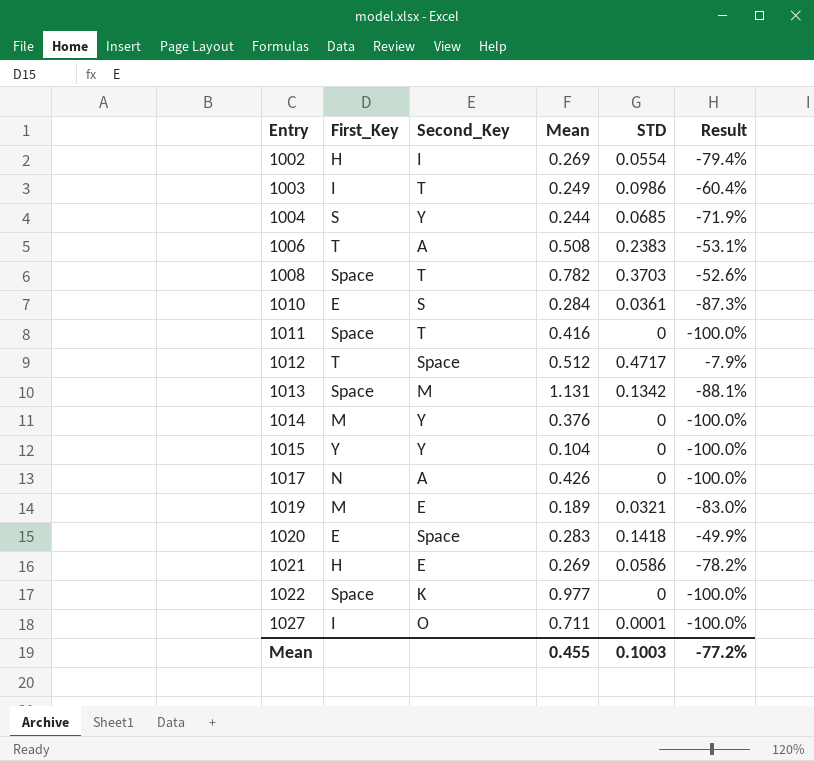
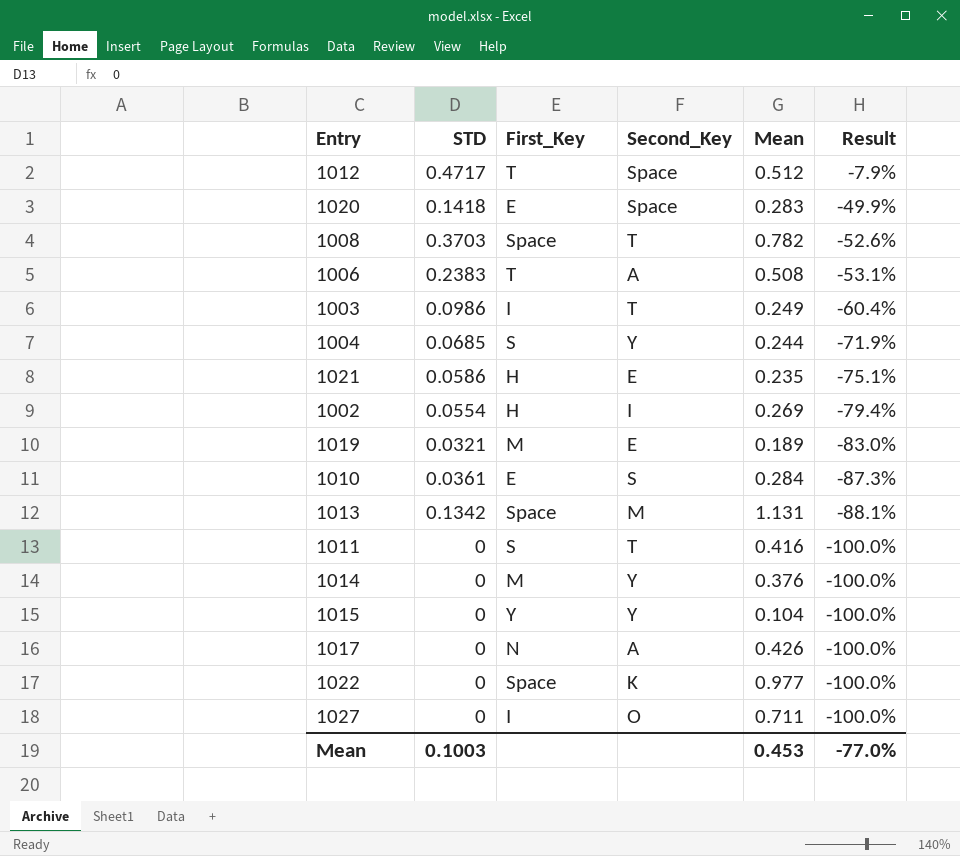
row order: Entry ascending -> Result descending
column STD | position: 5 -> 2
1021 | Mean: 0.269 -> 0.235
1021 | Result: -78.2% -> -75.1%
1011 | First_Key: Space -> S
1027 | STD: 0.0001 -> 0
Mean | Mean: 0.455 -> 0.453
Mean | Result: -77.2% -> -77.0%

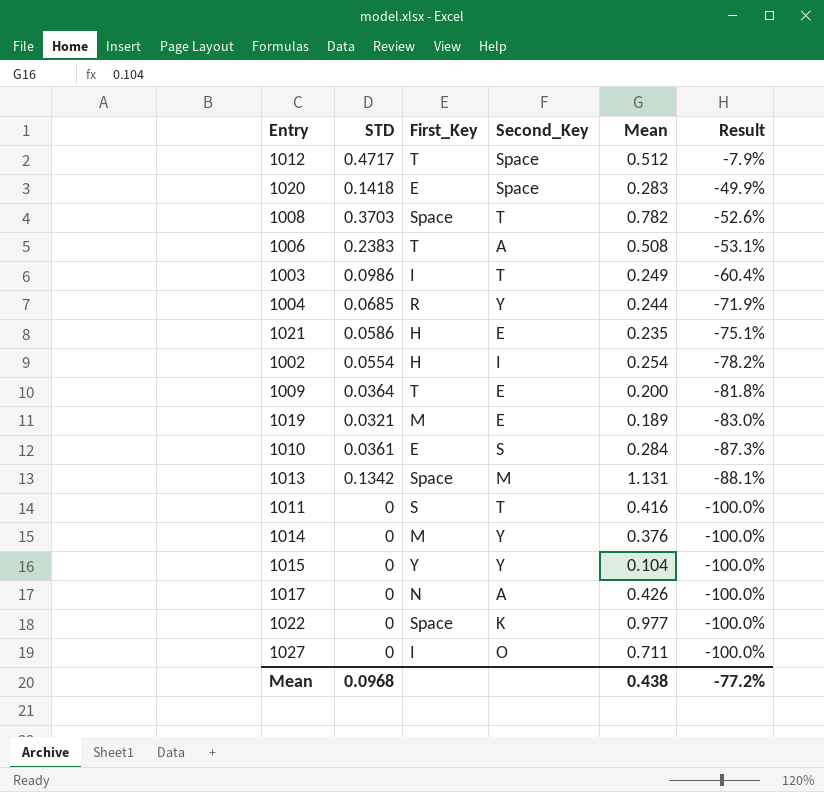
1004 | First_Key: S -> R
1002 | Mean: 0.269 -> 0.254
1002 | Result: -79.4% -> -78.2%
row 1009: none -> 0.0364 | T | E | 0.200 | -81.8%
Mean | STD: 0.1003 -> 0.0968
Mean | Mean: 0.453 -> 0.438
Mean | Result: -77.0% -> -77.2%

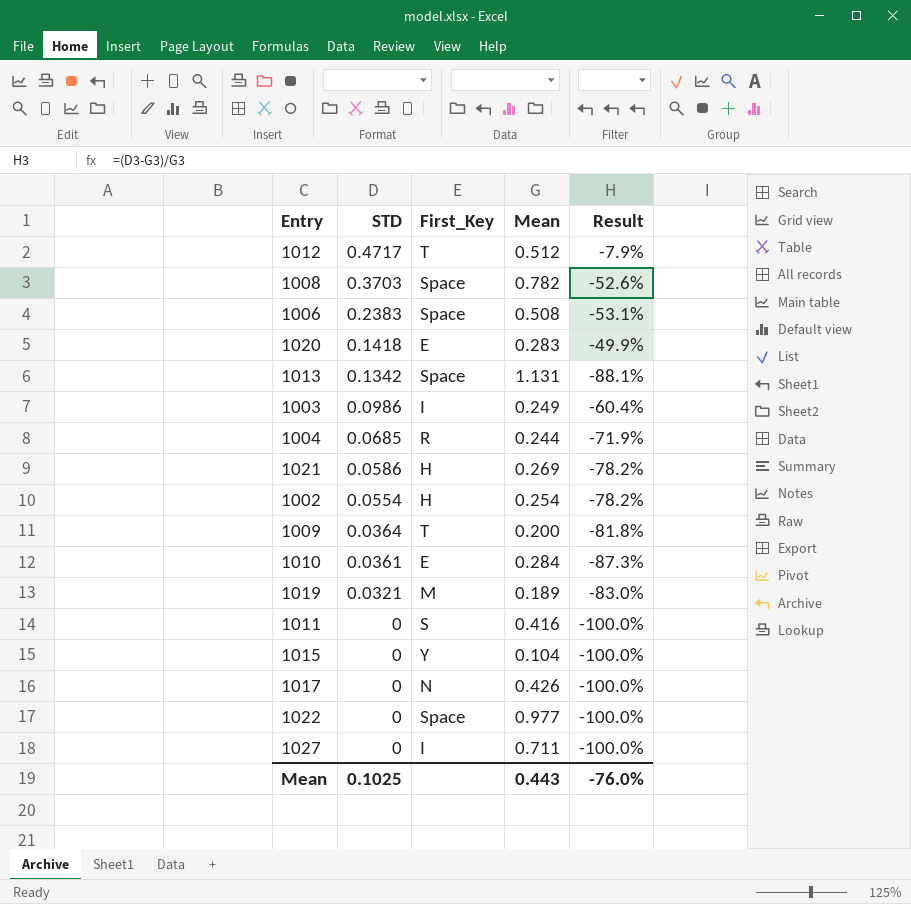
row order: Result descending -> STD descending
column Second_Key | position: 4 -> none
row 1014: 0 | M | Y | 0.376 | -100.0% -> none
1006 | First_Key: T -> Space
1021 | Mean: 0.235 -> 0.269
1021 | Result: -75.1% -> -78.2%
Mean | STD: 0.0968 -> 0.1025
Mean | Mean: 0.438 -> 0.443
Mean | Result: -77.2% -> -76.0%

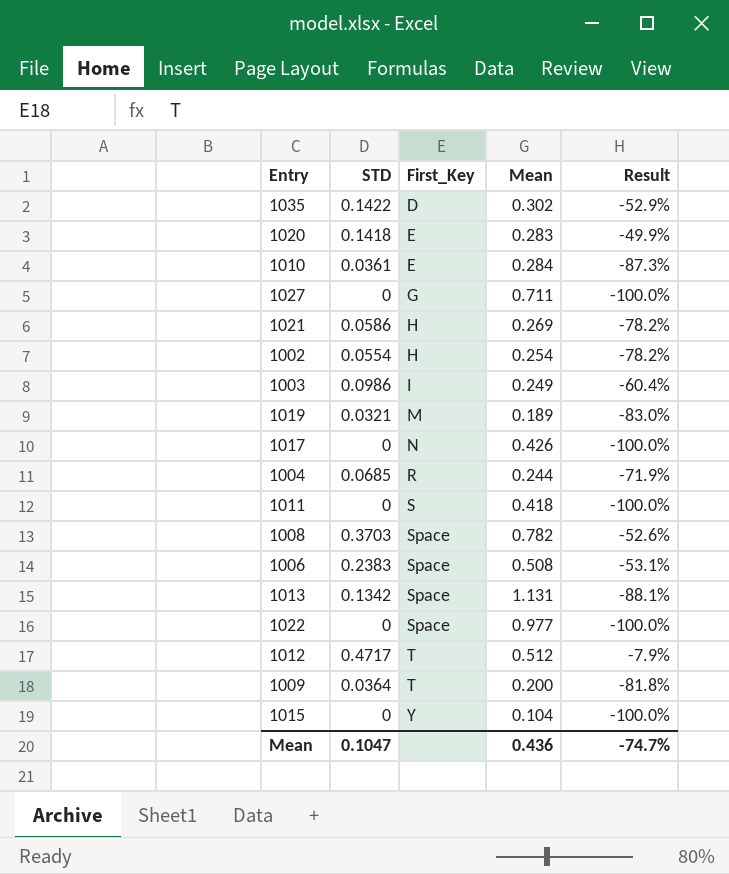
row order: STD descending -> First_Key ascending
row 1035: none -> 0.1422 | D | 0.302 | -52.9%
1027 | First_Key: I -> G
1011 | Mean: 0.416 -> 0.418
Mean | STD: 0.1025 -> 0.1047
Mean | Mean: 0.443 -> 0.436
Mean | Result: -76.0% -> -74.7%

